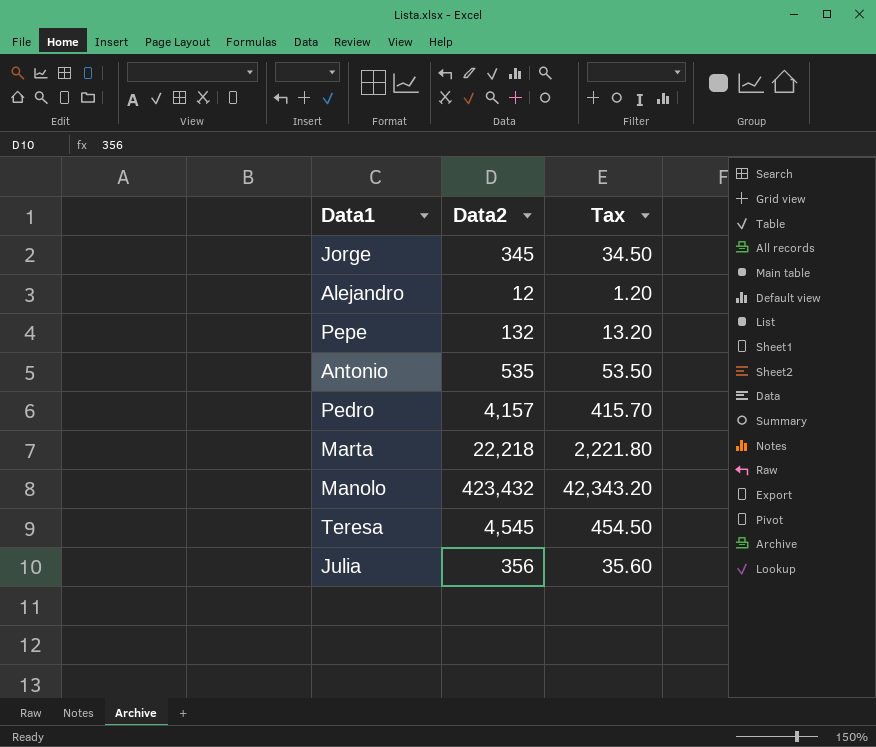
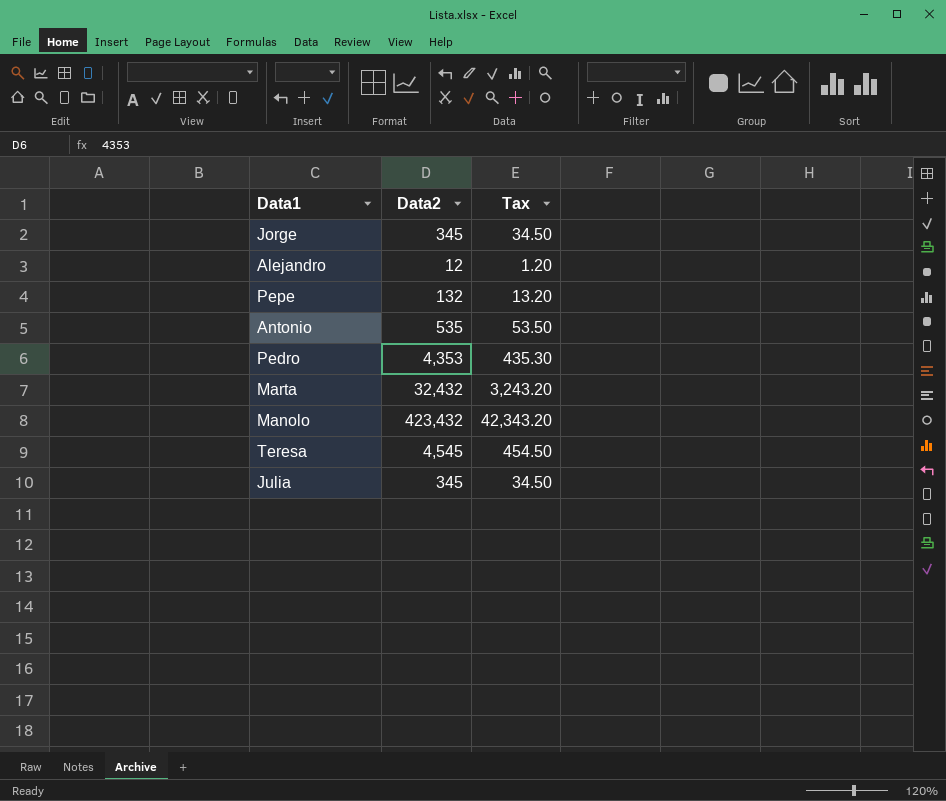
Pedro | Data2: 4,157 -> 4,353
Pedro | Tax: 415.70 -> 435.30
Marta | Data2: 22,218 -> 32,432
Marta | Tax: 2,221.80 -> 3,243.20
Julia | Data2: 356 -> 345
Julia | Tax: 35.60 -> 34.50

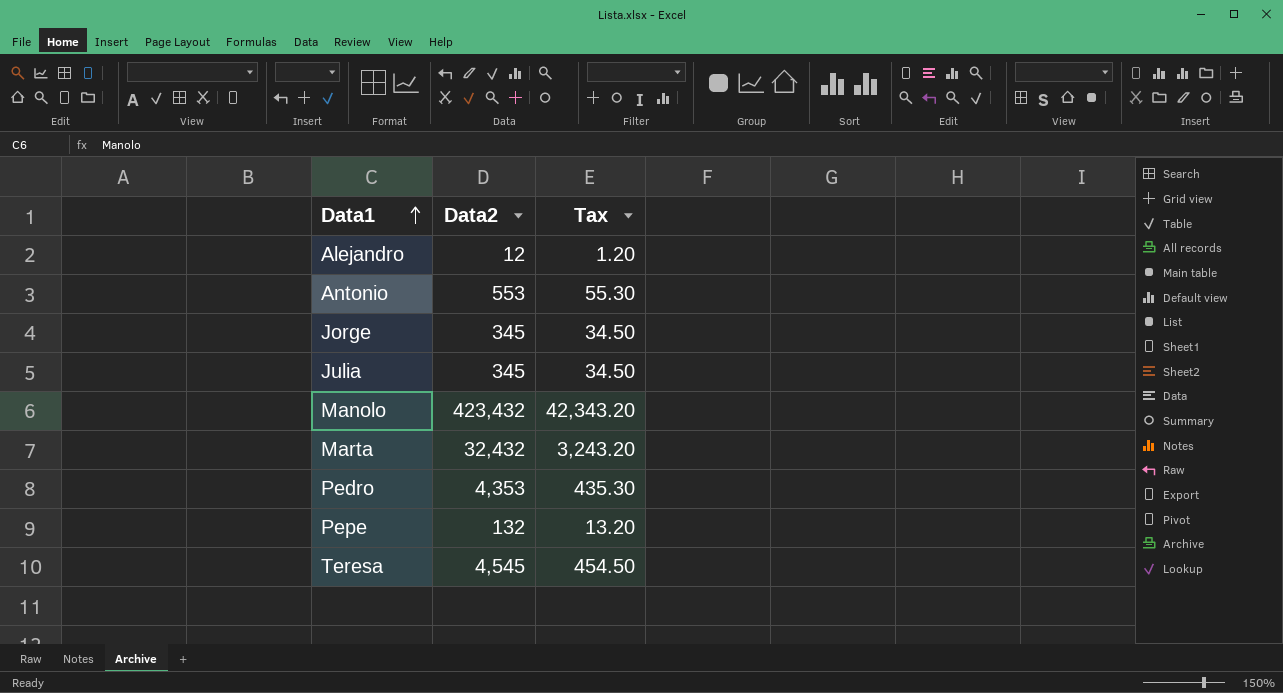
row order: none -> Data1 ascending
Antonio | Data2: 535 -> 553
Antonio | Tax: 53.50 -> 55.30

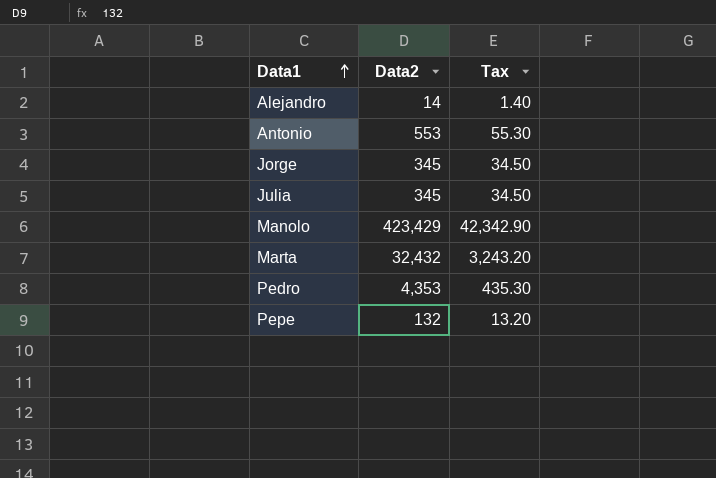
row Teresa: 4,545 | 454.50 -> none
Alejandro | Data2: 12 -> 14
Alejandro | Tax: 1.20 -> 1.40
Manolo | Data2: 423,432 -> 423,429
Manolo | Tax: 42,343.20 -> 42,342.90

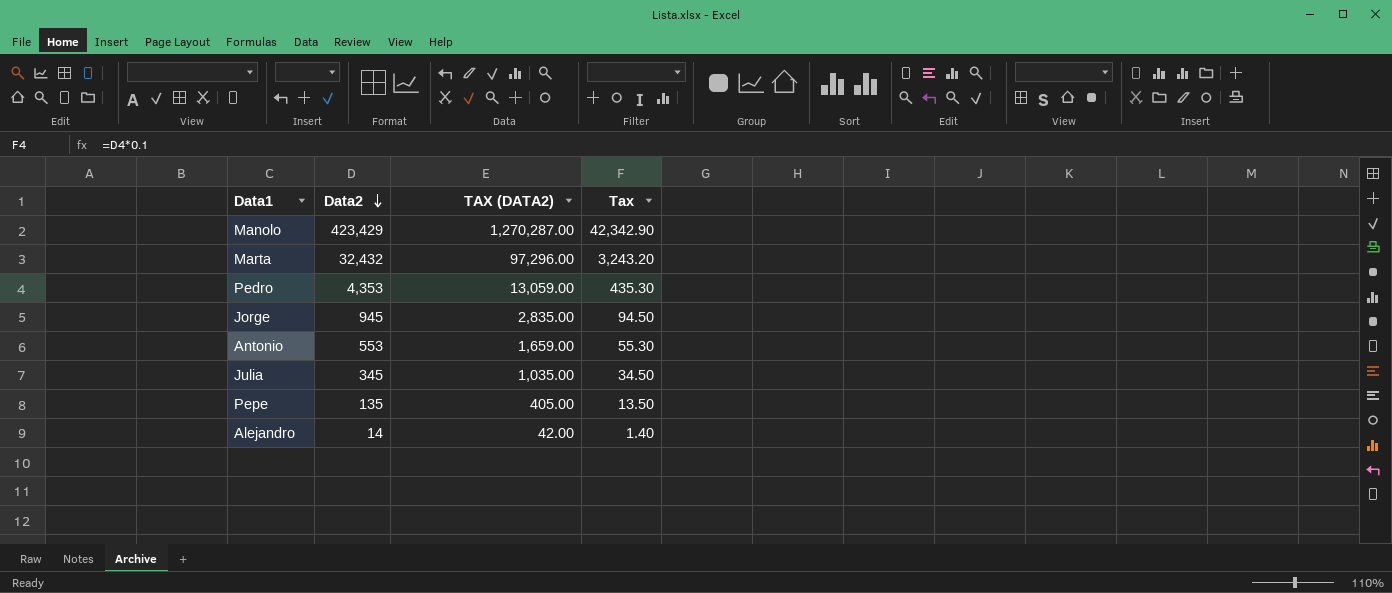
row order: Data1 ascending -> Data2 descending
column TAX (DATA2) | formula: none -> [Data2] * 3
Jorge | Data2: 345 -> 945
Jorge | Tax: 34.50 -> 94.50
Pepe | Data2: 132 -> 135
Pepe | Tax: 13.20 -> 13.50

